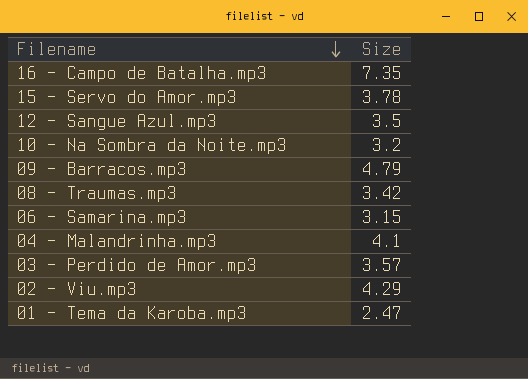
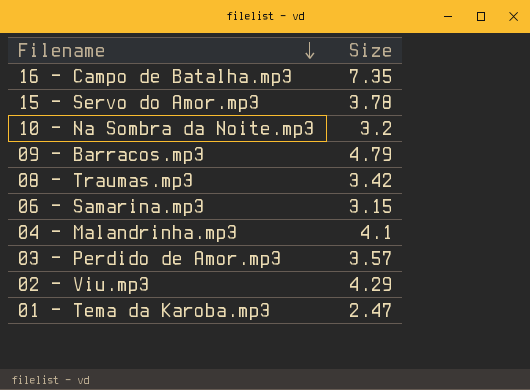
row 12 - Sangue Azul.mp3: 3.5 -> none

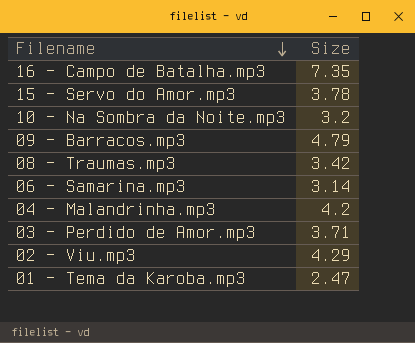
06 - Samarina.mp3 | Size: 3.15 -> 3.14
04 - Malandrinha.mp3 | Size: 4.1 -> 4.2
03 - Perdido de Amor.mp3 | Size: 3.57 -> 3.71

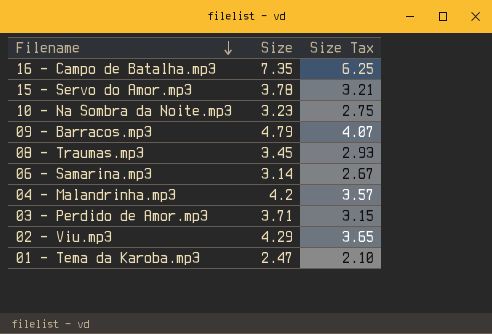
column Size Tax | formula: none -> [Size] * 0.85
10 - Na Sombra da Noite.mp3 | Size: 3.2 -> 3.23
08 - Traumas.mp3 | Size: 3.42 -> 3.45

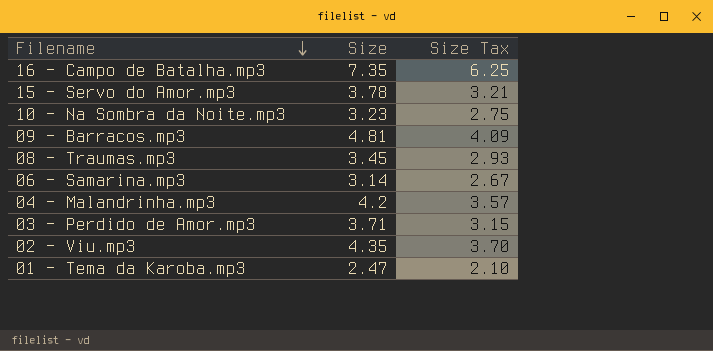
09 - Barracos.mp3 | Size: 4.79 -> 4.81
09 - Barracos.mp3 | Size Tax: 4.07 -> 4.09
02 - Viu.mp3 | Size: 4.29 -> 4.35
02 - Viu.mp3 | Size Tax: 3.65 -> 3.70

